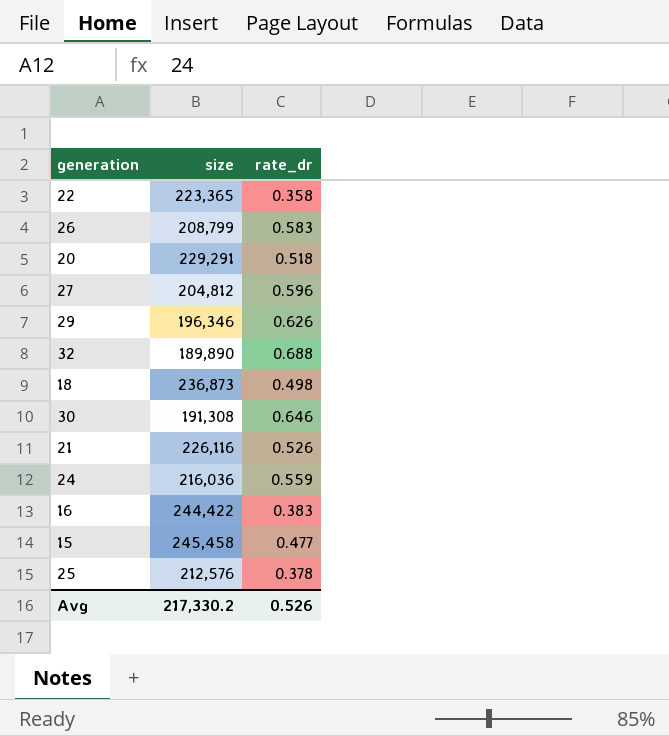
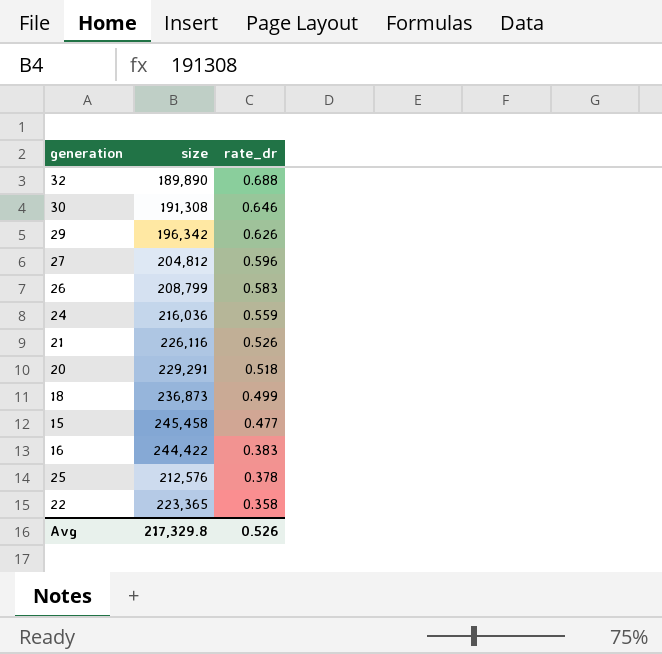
row order: none -> rate_dr descending
29 | size: 196,346 -> 196,342
18 | rate_dr: 0.498 -> 0.499
Avg | size: 217,330.2 -> 217,329.8

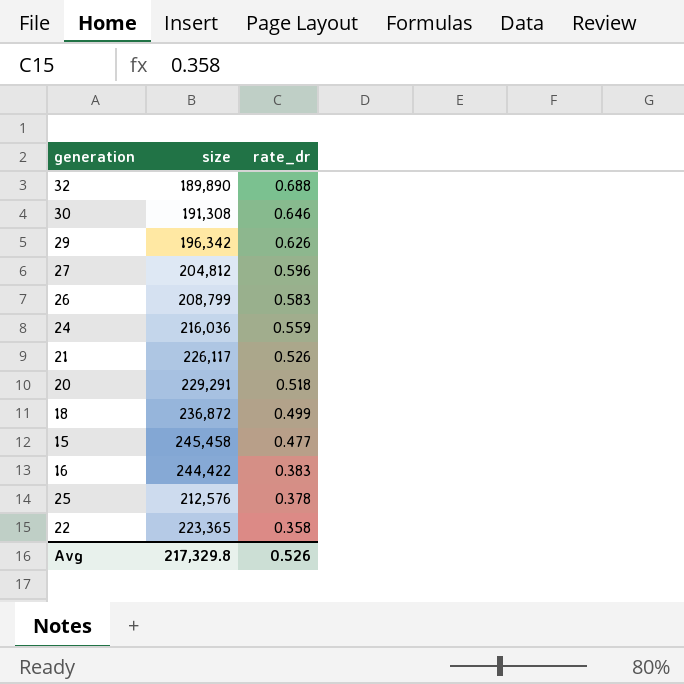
21 | size: 226,116 -> 226,117
18 | size: 236,873 -> 236,872

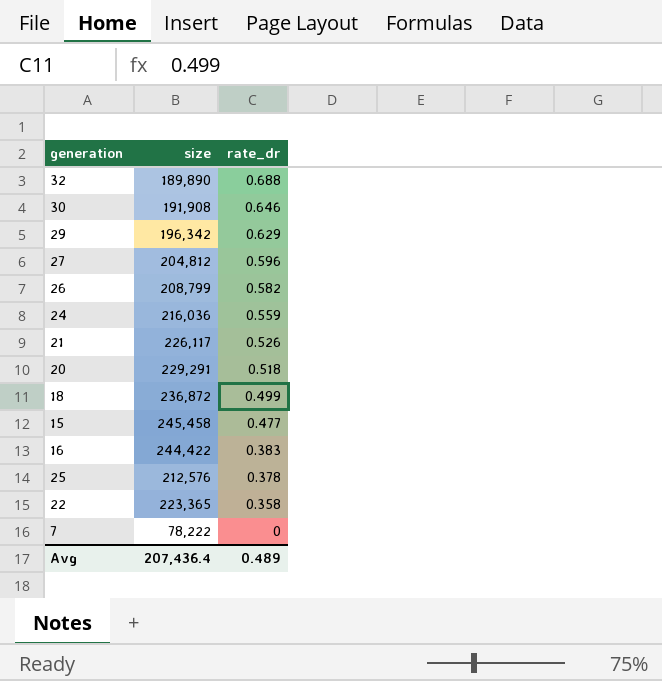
30 | size: 191,308 -> 191,908
29 | rate_dr: 0.626 -> 0.629
26 | rate_dr: 0.583 -> 0.582
row 7: none -> 78,222 | 0
Avg | size: 217,329.8 -> 207,436.4
Avg | rate_dr: 0.526 -> 0.489

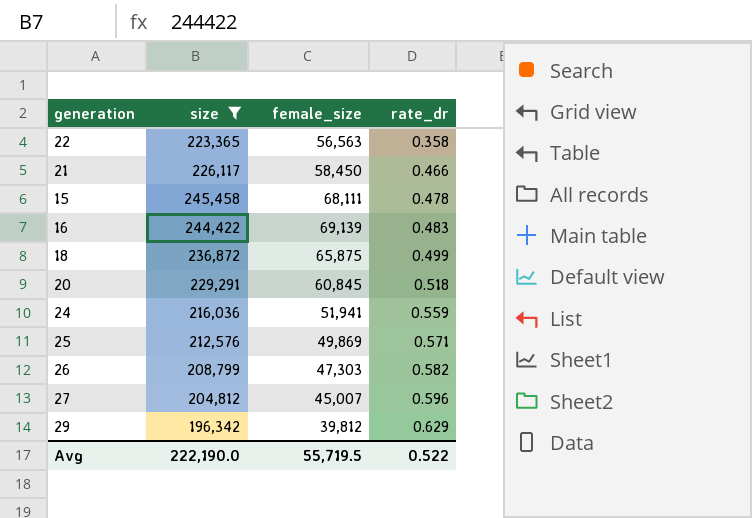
filter: none -> size >= 196,342
row order: rate_dr descending -> rate_dr ascending
column female_size | position: none -> 3
21 | rate_dr: 0.526 -> 0.466
15 | rate_dr: 0.477 -> 0.478
16 | rate_dr: 0.383 -> 0.483
25 | rate_dr: 0.378 -> 0.571
Avg | size: 207,436.4 -> 222,190.0
Avg | rate_dr: 0.489 -> 0.522

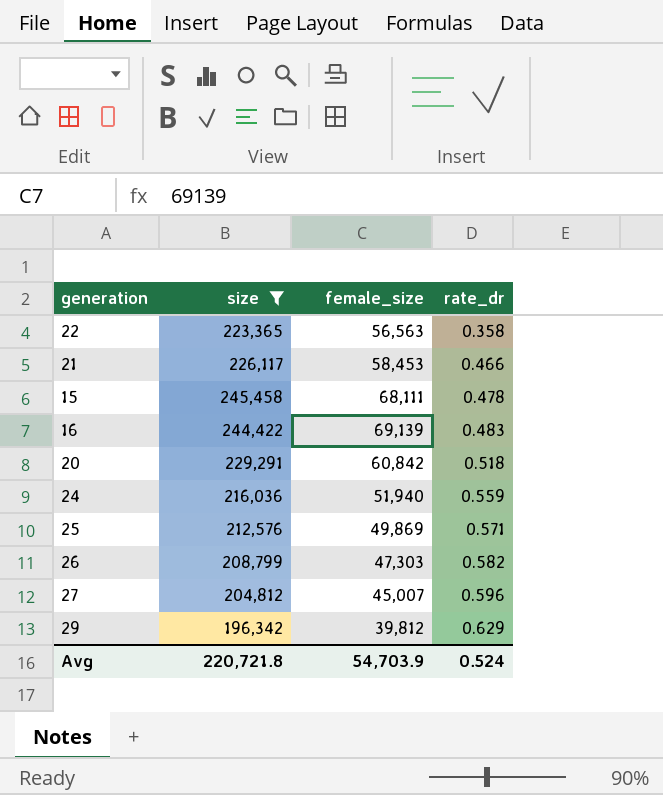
row 18: 236,872 | 65,875 | 0.499 -> none
21 | female_size: 58,450 -> 58,453
20 | female_size: 60,845 -> 60,842
24 | female_size: 51,941 -> 51,940
Avg | size: 222,190.0 -> 220,721.8
Avg | female_size: 55,719.5 -> 54,703.9
Avg | rate_dr: 0.522 -> 0.524

